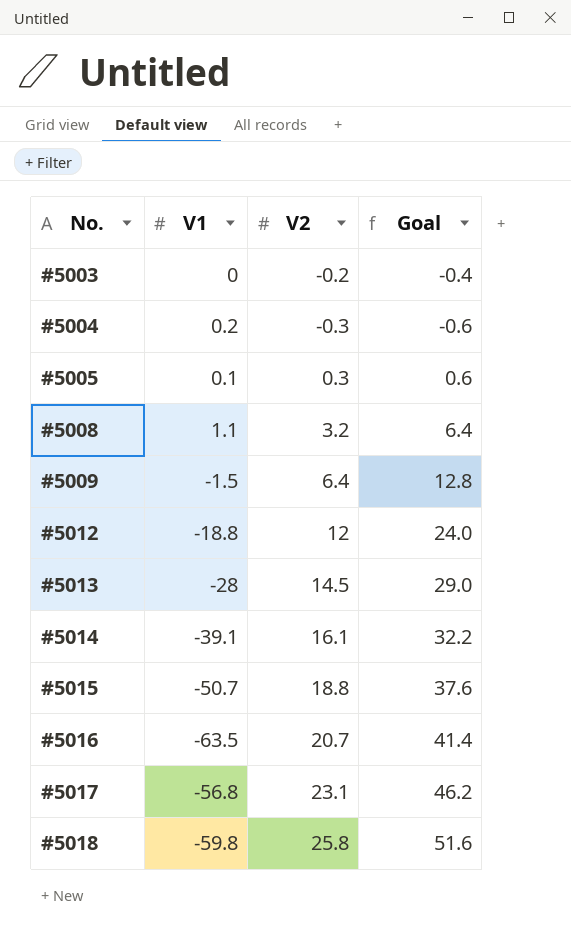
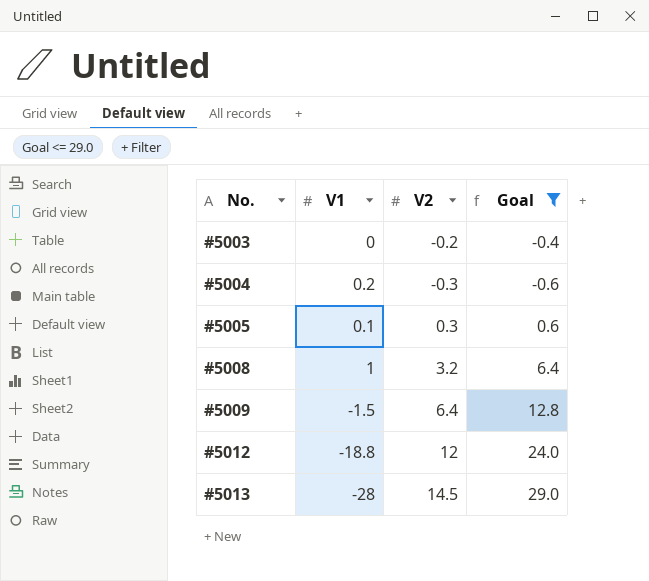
filter: none -> Goal <= 29.0
#5008 | V1: 1.1 -> 1

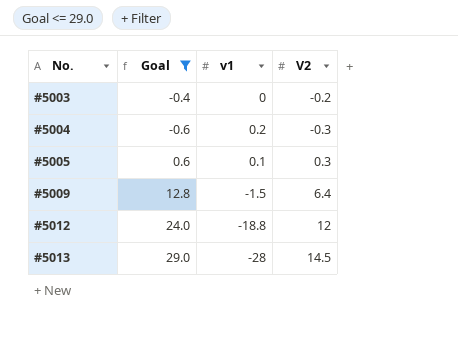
column Goal | position: 4 -> 2
column name: V1 -> v1
row #5008: 1 | 3.2 | 6.4 -> none

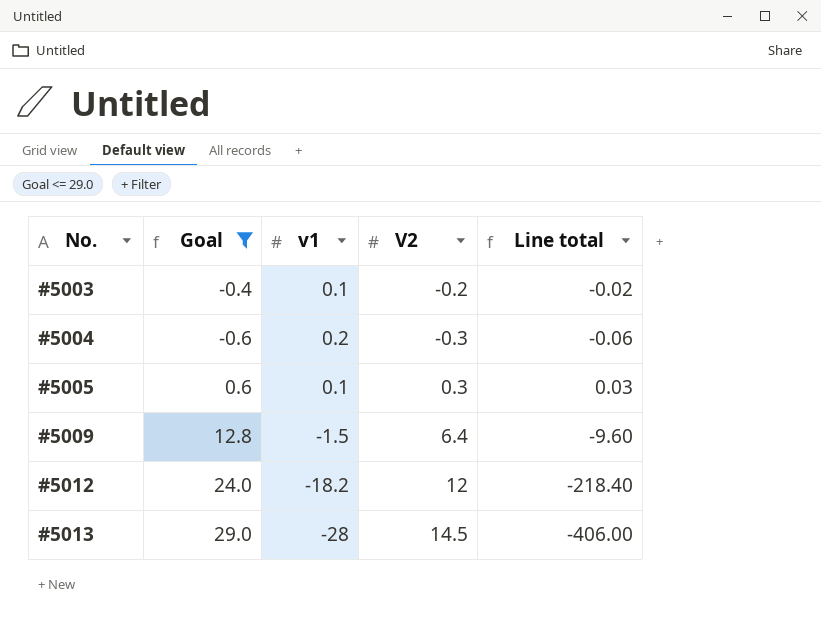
column Line total | formula: none -> [v1] * [V2]
#5003 | v1: 0 -> 0.1
#5012 | v1: -18.8 -> -18.2

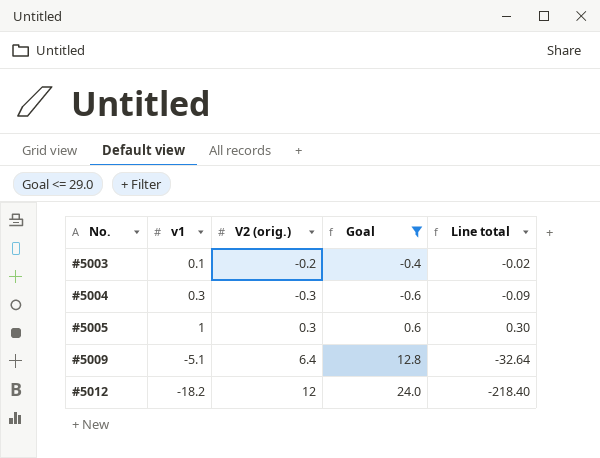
column name: V2 -> V2 (orig.)
column Goal | position: 2 -> 4
row #5013: 29.0 | -28 | 14.5 | -406.00 -> none
#5004 | v1: 0.2 -> 0.3
#5004 | Line total: -0.06 -> -0.09
#5005 | v1: 0.1 -> 1
#5005 | Line total: 0.03 -> 0.30
#5009 | v1: -1.5 -> -5.1
#5009 | Line total: -9.60 -> -32.64

